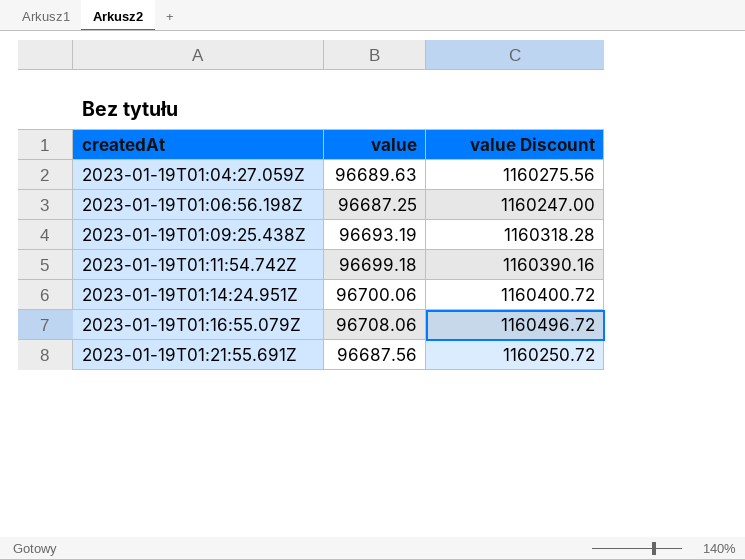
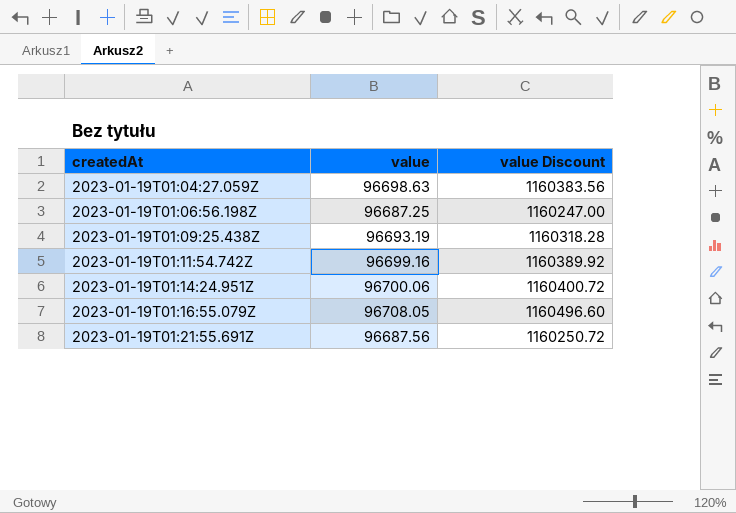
2023-01-19T01:04:27.059Z | value: 96689.63 -> 96698.63
2023-01-19T01:04:27.059Z | value Discount: 1160275.56 -> 1160383.56
2023-01-19T01:11:54.742Z | value: 96699.18 -> 96699.16
2023-01-19T01:11:54.742Z | value Discount: 1160390.16 -> 1160389.92
2023-01-19T01:16:55.079Z | value: 96708.06 -> 96708.05
2023-01-19T01:16:55.079Z | value Discount: 1160496.72 -> 1160496.60

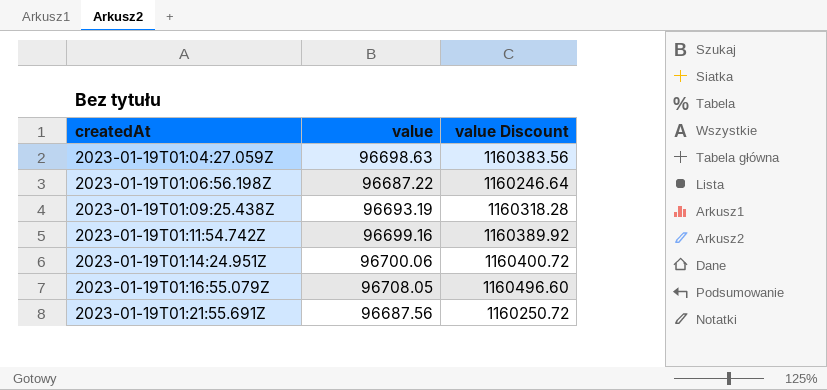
2023-01-19T01:06:56.198Z | value: 96687.25 -> 96687.22
2023-01-19T01:06:56.198Z | value Discount: 1160247.00 -> 1160246.64

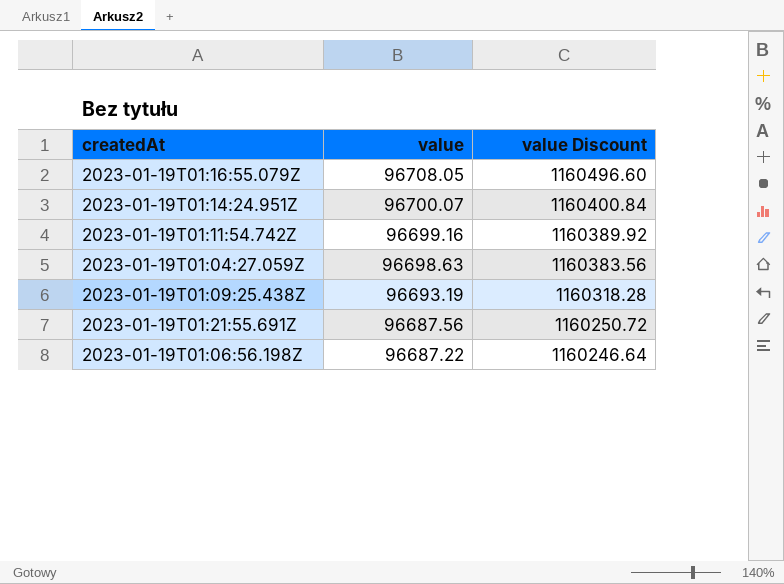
row order: createdAt ascending -> value descending
2023-01-19T01:14:24.951Z | value: 96700.06 -> 96700.07
2023-01-19T01:14:24.951Z | value Discount: 1160400.72 -> 1160400.84

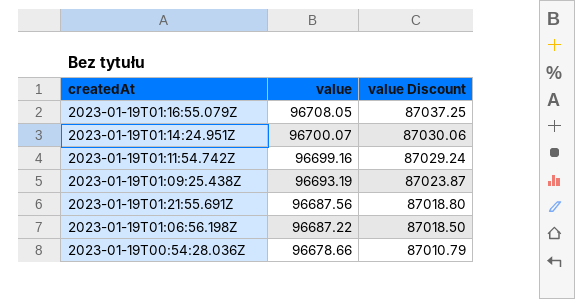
column value Discount | formula: [value] * 12 -> [value] * 0.9
row 2023-01-19T01:04:27.059Z: 96698.63 | 1160383.56 -> none
row 2023-01-19T00:54:28.036Z: none -> 96678.66 | 87010.79

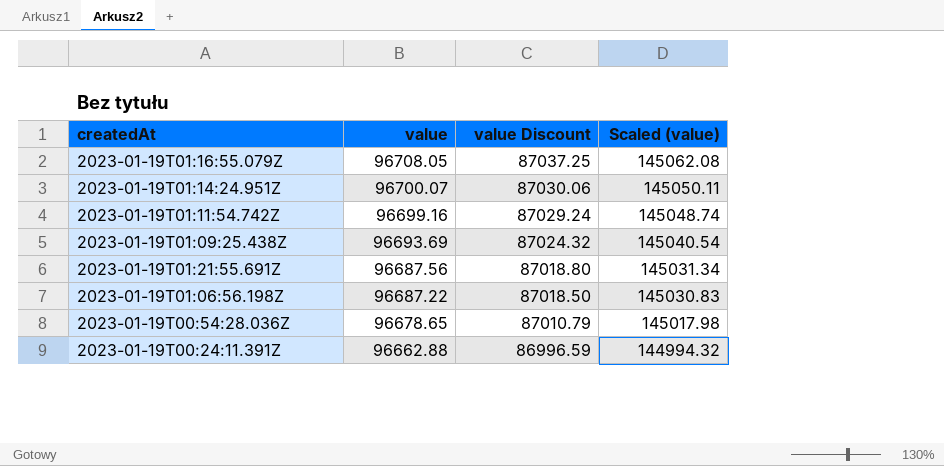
column Scaled (value) | formula: none -> [value] * 1.5
2023-01-19T01:09:25.438Z | value: 96693.19 -> 96693.69
2023-01-19T01:09:25.438Z | value Discount: 87023.87 -> 87024.32
2023-01-19T00:54:28.036Z | value: 96678.66 -> 96678.65
row 2023-01-19T00:24:11.391Z: none -> 96662.88 | 86996.59 | 144994.32

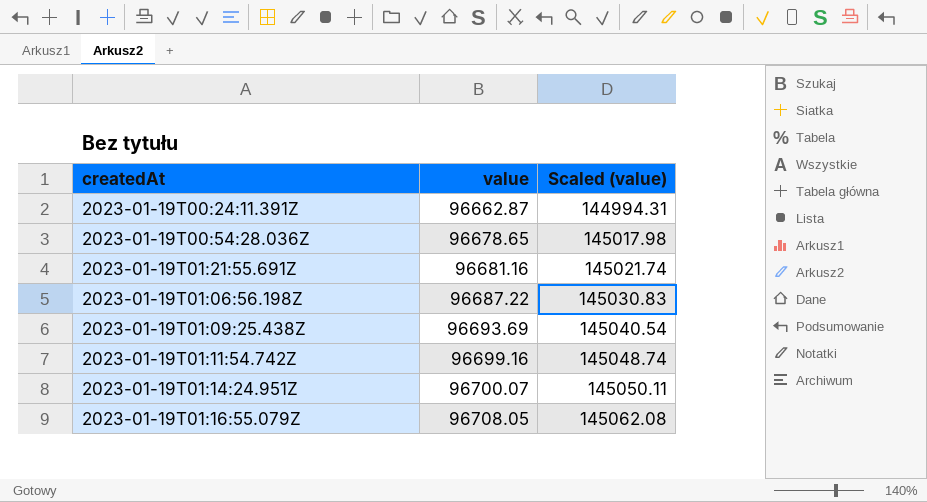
row order: value descending -> value ascending
column value Discount | formula: [value] * 0.9 -> none
2023-01-19T00:24:11.391Z | value: 96662.88 -> 96662.87
2023-01-19T00:24:11.391Z | Scaled (value): 144994.32 -> 144994.31
2023-01-19T01:21:55.691Z | value: 96687.56 -> 96681.16
2023-01-19T01:21:55.691Z | Scaled (value): 145031.34 -> 145021.74

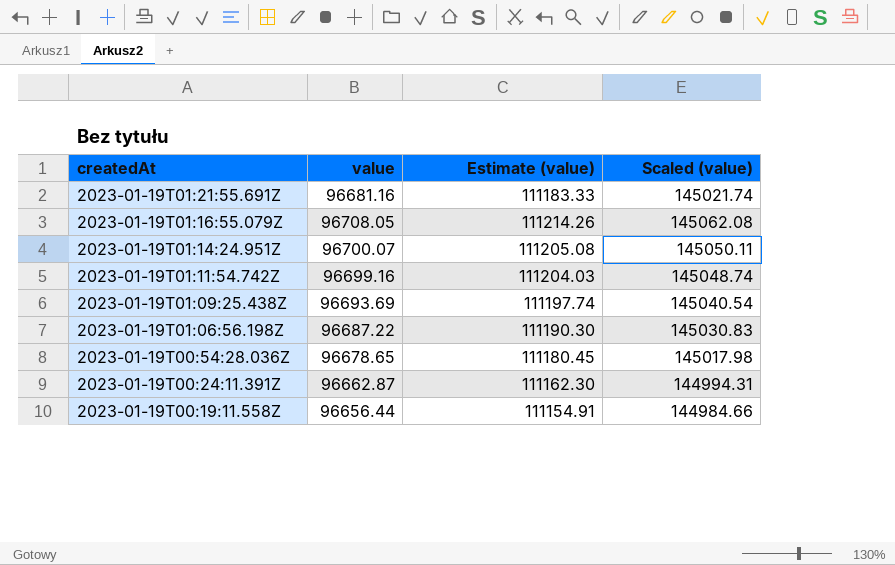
row order: value ascending -> createdAt descending
column Estimate (value) | formula: none -> [value] * 1.15
row 2023-01-19T00:19:11.558Z: none -> 96656.44 | 111154.91 | 144984.66

